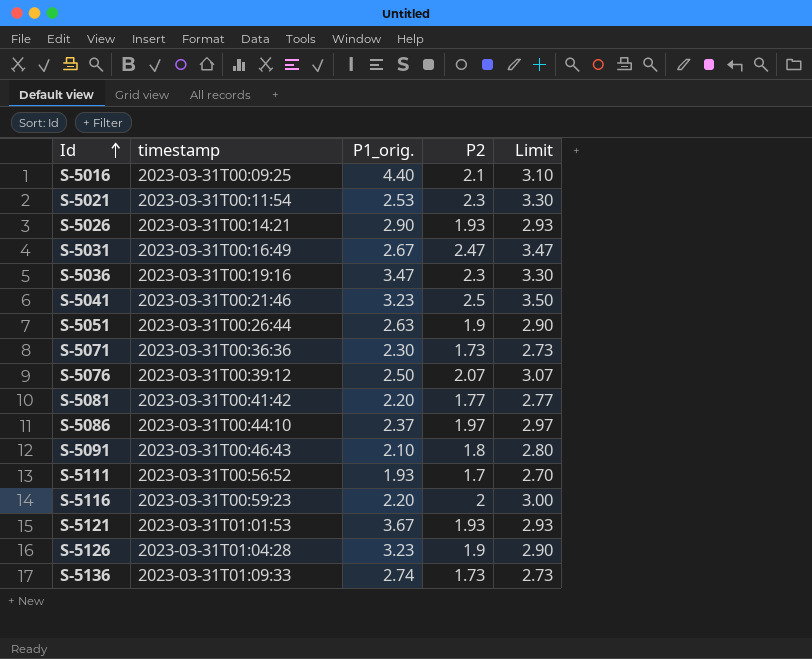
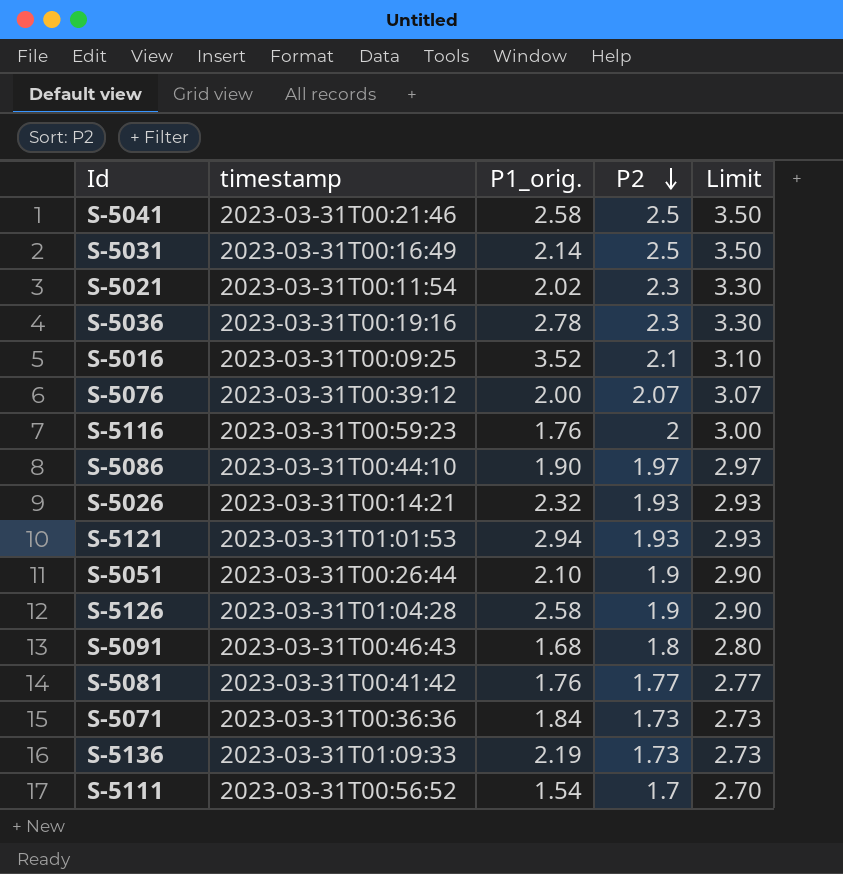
row order: Id ascending -> P2 descending
S-5041 | P1_orig.: 3.23 -> 2.58
S-5031 | P1_orig.: 2.67 -> 2.14
S-5031 | P2: 2.47 -> 2.5
S-5031 | Limit: 3.47 -> 3.50
S-5021 | P1_orig.: 2.53 -> 2.02
S-5036 | P1_orig.: 3.47 -> 2.78
S-5016 | P1_orig.: 4.40 -> 3.52
S-5076 | P1_orig.: 2.50 -> 2.00
S-5116 | P1_orig.: 2.20 -> 1.76
S-5086 | P1_orig.: 2.37 -> 1.90
S-5026 | P1_orig.: 2.90 -> 2.32
S-5121 | P1_orig.: 3.67 -> 2.94
S-5051 | P1_orig.: 2.63 -> 2.10
S-5126 | P1_orig.: 3.23 -> 2.58
S-5091 | P1_orig.: 2.10 -> 1.68
S-5081 | P1_orig.: 2.20 -> 1.76
S-5071 | P1_orig.: 2.30 -> 1.84
S-5136 | P1_orig.: 2.74 -> 2.19
S-5111 | P1_orig.: 1.93 -> 1.54

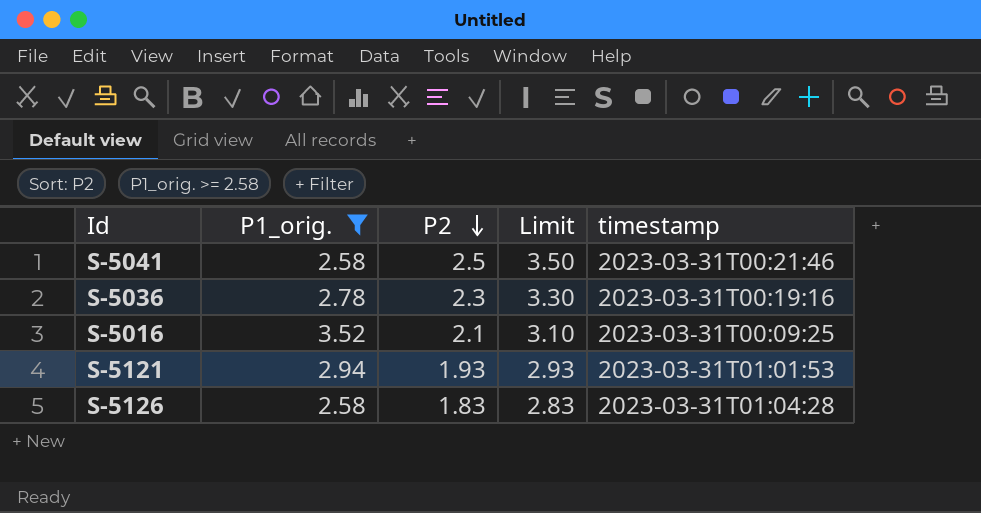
filter: none -> P1_orig. >= 2.58
column timestamp | position: 2 -> 5
S-5126 | P2: 1.9 -> 1.83
S-5126 | Limit: 2.90 -> 2.83

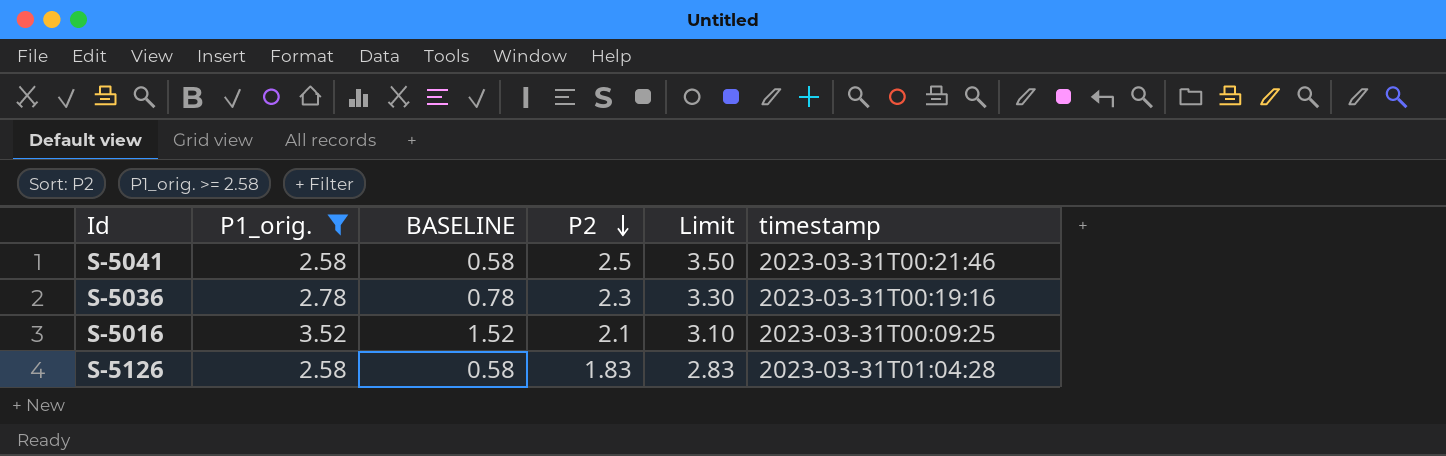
column BASELINE | formula: none -> [P1_orig.] - 2
row S-5121: 2.94 | 1.93 | 2.93 | 2023-03-31T01:01:53 -> none

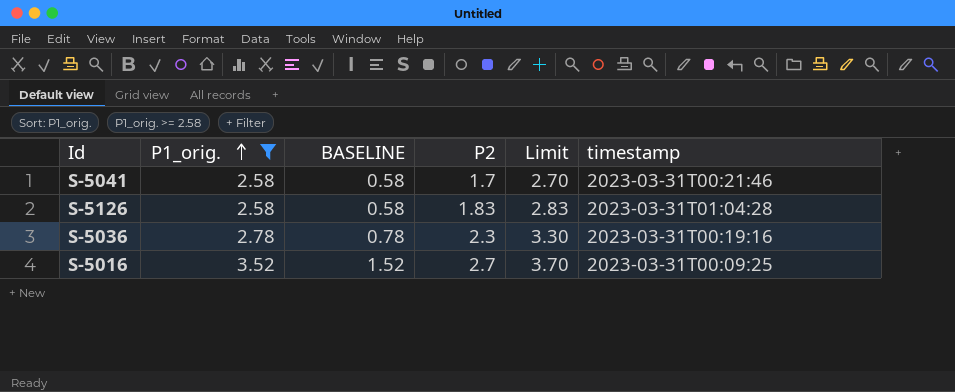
row order: P2 descending -> P1_orig. ascending
S-5041 | P2: 2.5 -> 1.7
S-5041 | Limit: 3.50 -> 2.70
S-5016 | P2: 2.1 -> 2.7
S-5016 | Limit: 3.10 -> 3.70

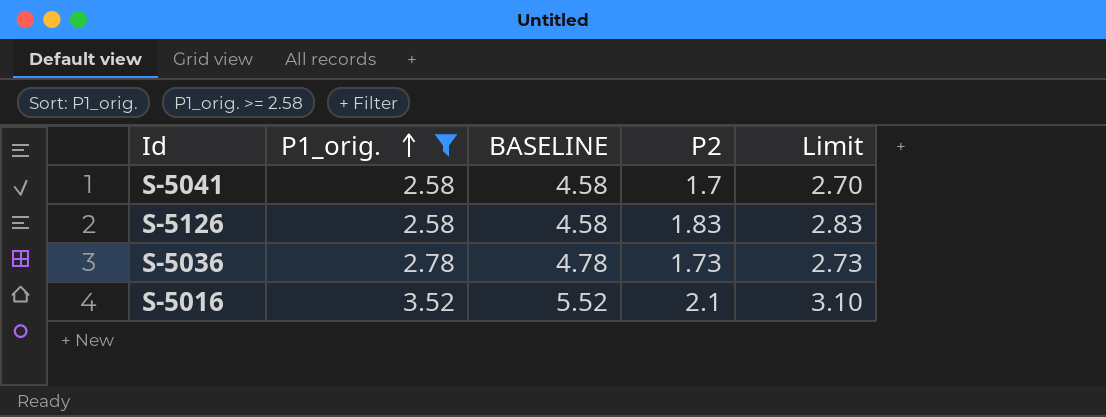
column timestamp | position: 6 -> none
column BASELINE | formula: [P1_orig.] - 2 -> [P1_orig.] + 2
S-5036 | P2: 2.3 -> 1.73
S-5036 | Limit: 3.30 -> 2.73
S-5016 | P2: 2.7 -> 2.1
S-5016 | Limit: 3.70 -> 3.10

